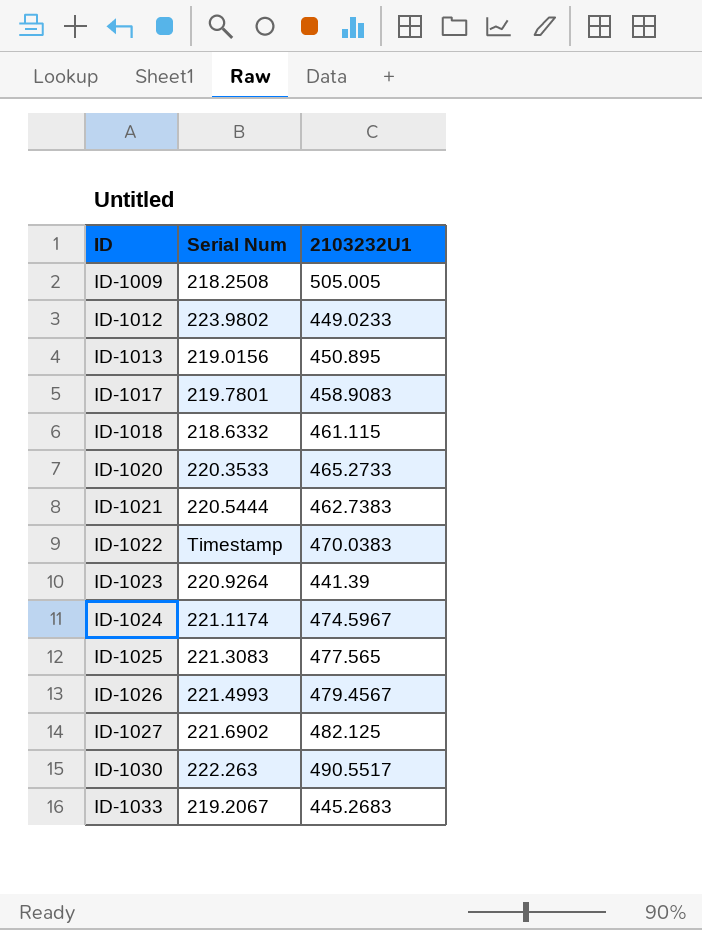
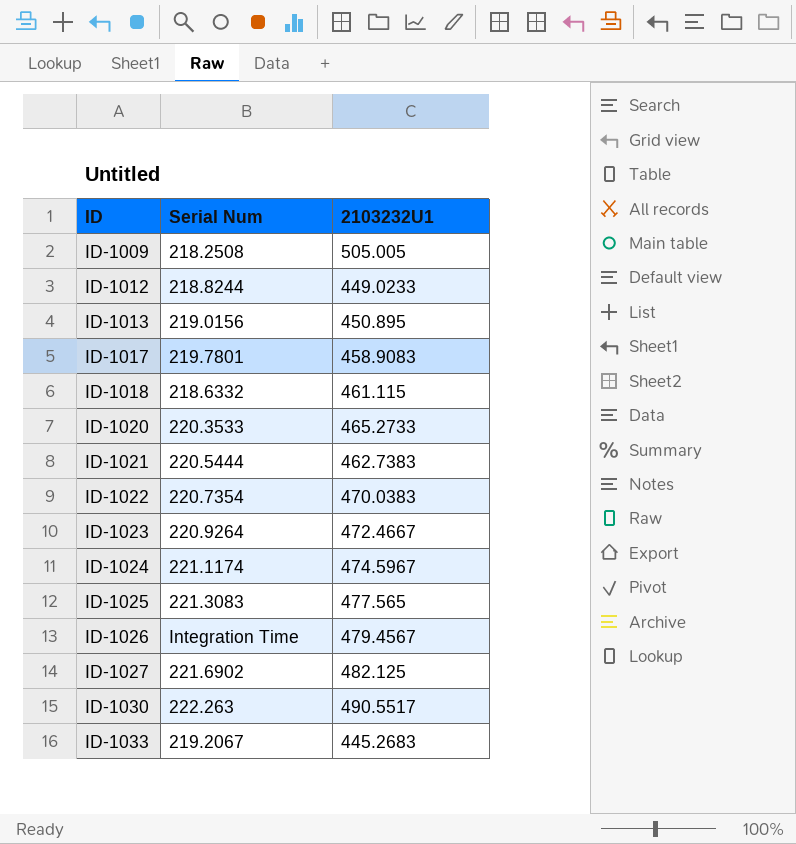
ID-1012 | Serial Num: 223.9802 -> 218.8244
ID-1022 | Serial Num: Timestamp -> 220.7354
ID-1023 | 2103232U1: 441.39 -> 472.4667
ID-1026 | Serial Num: 221.4993 -> Integration Time

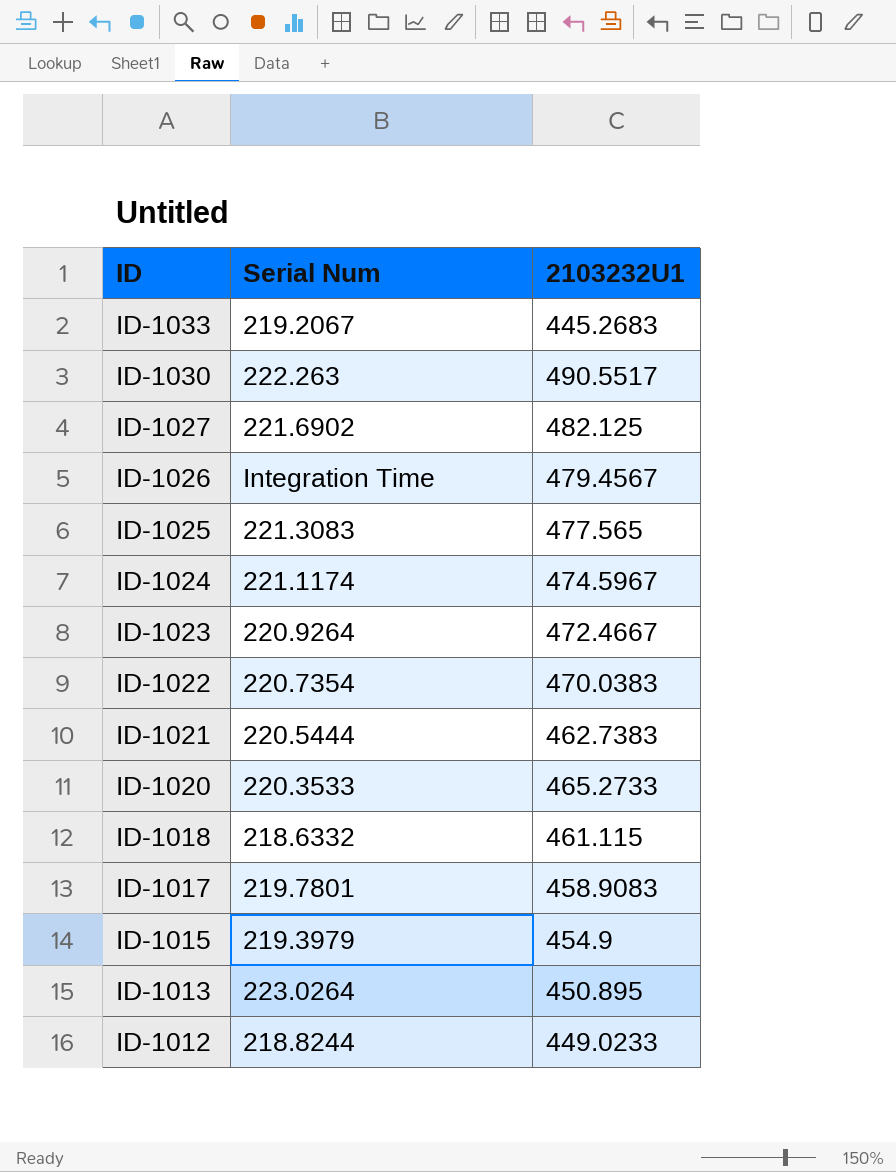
row order: ID ascending -> ID descending
row ID-1009: 218.2508 | 505.005 -> none
row ID-1015: none -> 219.3979 | 454.9
ID-1013 | Serial Num: 219.0156 -> 223.0264

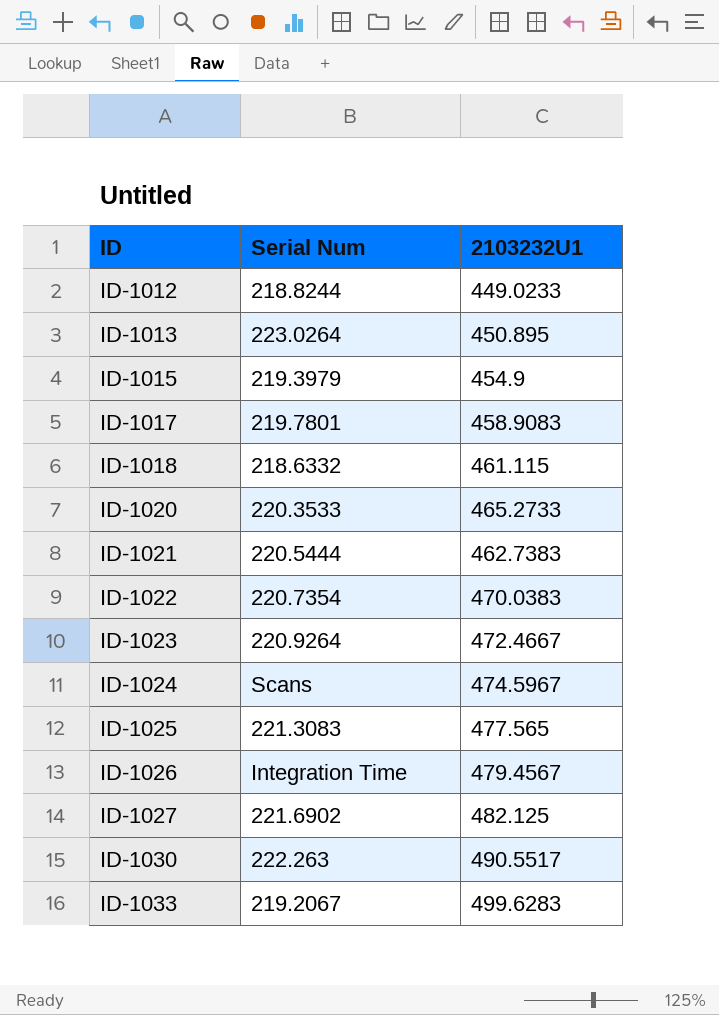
row order: ID descending -> ID ascending
ID-1024 | Serial Num: 221.1174 -> Scans
ID-1033 | 2103232U1: 445.2683 -> 499.6283

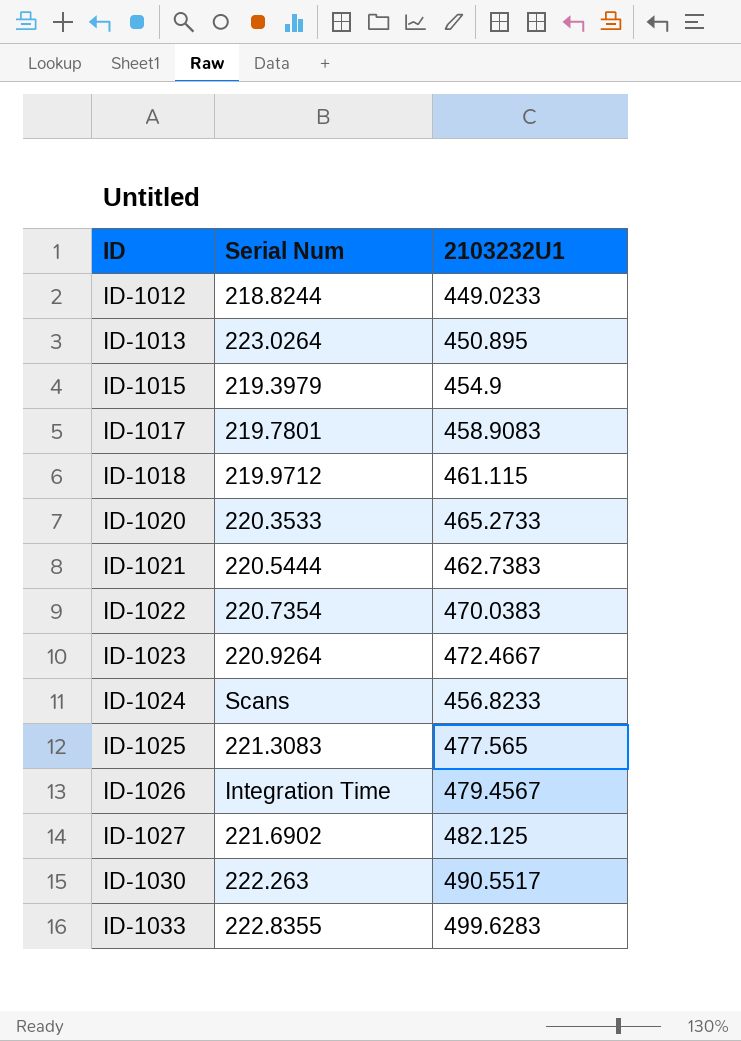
ID-1018 | Serial Num: 218.6332 -> 219.9712
ID-1024 | 2103232U1: 474.5967 -> 456.8233
ID-1033 | Serial Num: 219.2067 -> 222.8355

